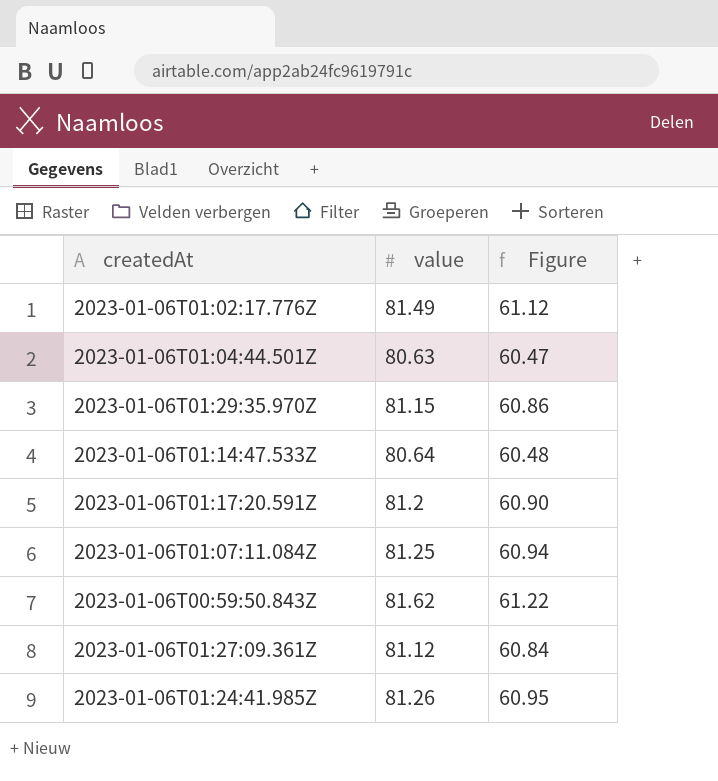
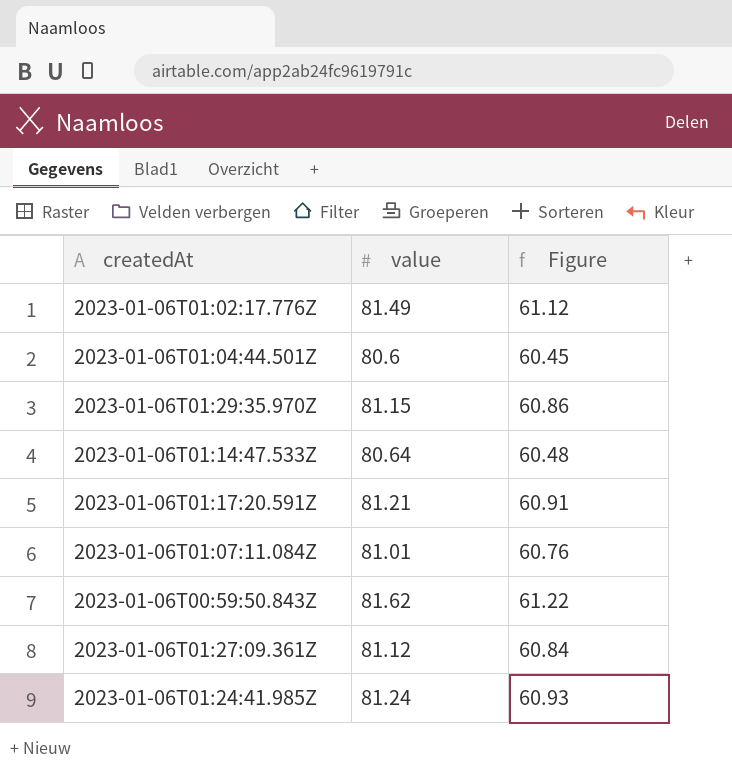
2023-01-06T01:04:44.501Z | value: 80.63 -> 80.6
2023-01-06T01:04:44.501Z | Figure: 60.47 -> 60.45
2023-01-06T01:17:20.591Z | value: 81.2 -> 81.21
2023-01-06T01:17:20.591Z | Figure: 60.90 -> 60.91
2023-01-06T01:07:11.084Z | value: 81.25 -> 81.01
2023-01-06T01:07:11.084Z | Figure: 60.94 -> 60.76
2023-01-06T01:24:41.985Z | value: 81.26 -> 81.24
2023-01-06T01:24:41.985Z | Figure: 60.95 -> 60.93

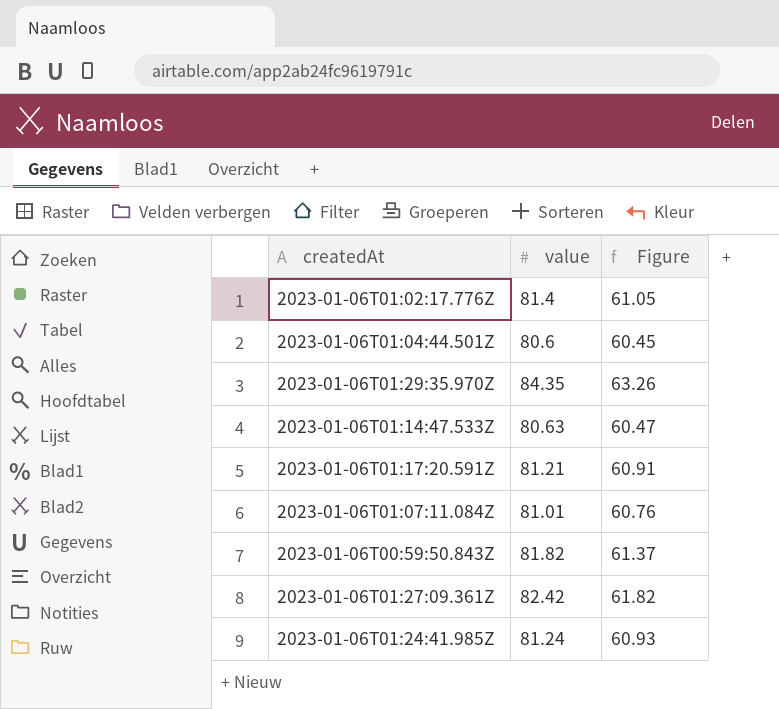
2023-01-06T01:02:17.776Z | value: 81.49 -> 81.4
2023-01-06T01:02:17.776Z | Figure: 61.12 -> 61.05
2023-01-06T01:29:35.970Z | value: 81.15 -> 84.35
2023-01-06T01:29:35.970Z | Figure: 60.86 -> 63.26
2023-01-06T01:14:47.533Z | value: 80.64 -> 80.63
2023-01-06T01:14:47.533Z | Figure: 60.48 -> 60.47
2023-01-06T00:59:50.843Z | value: 81.62 -> 81.82
2023-01-06T00:59:50.843Z | Figure: 61.22 -> 61.37
2023-01-06T01:27:09.361Z | value: 81.12 -> 82.42
2023-01-06T01:27:09.361Z | Figure: 60.84 -> 61.82

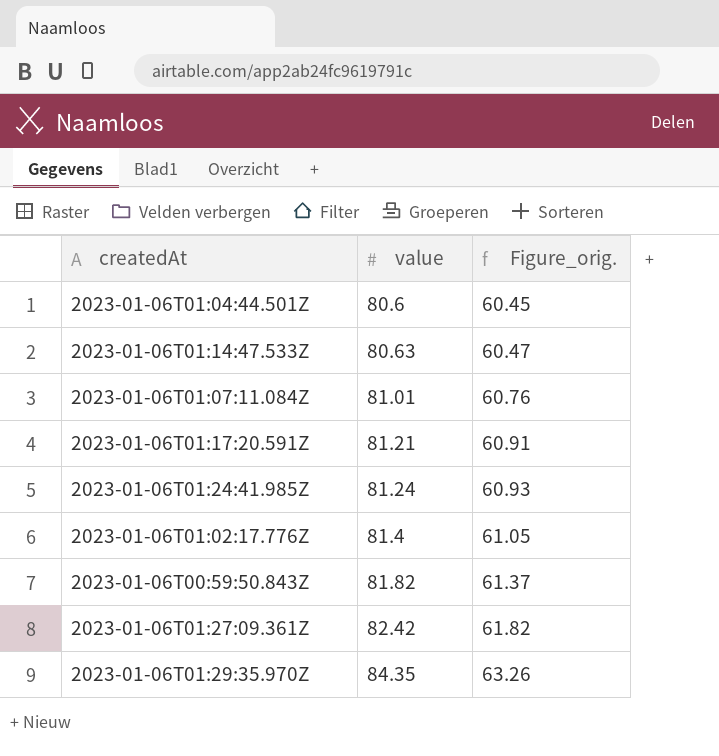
row order: none -> value ascending
column name: Figure -> Figure_orig.

